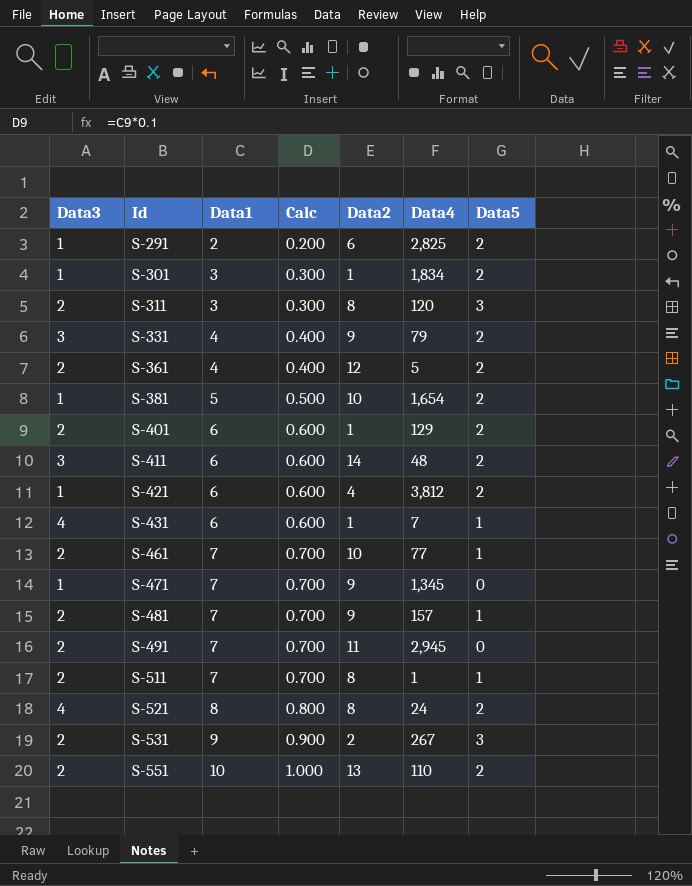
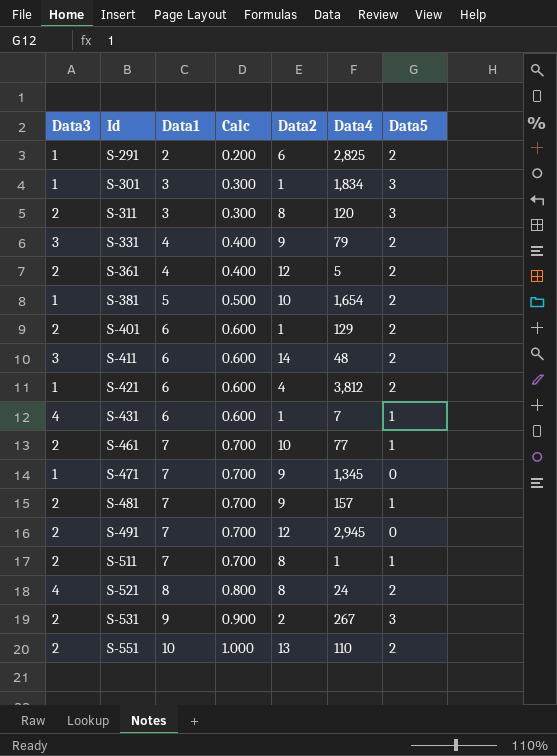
S-301 | Data5: 2 -> 3
S-491 | Data2: 11 -> 12

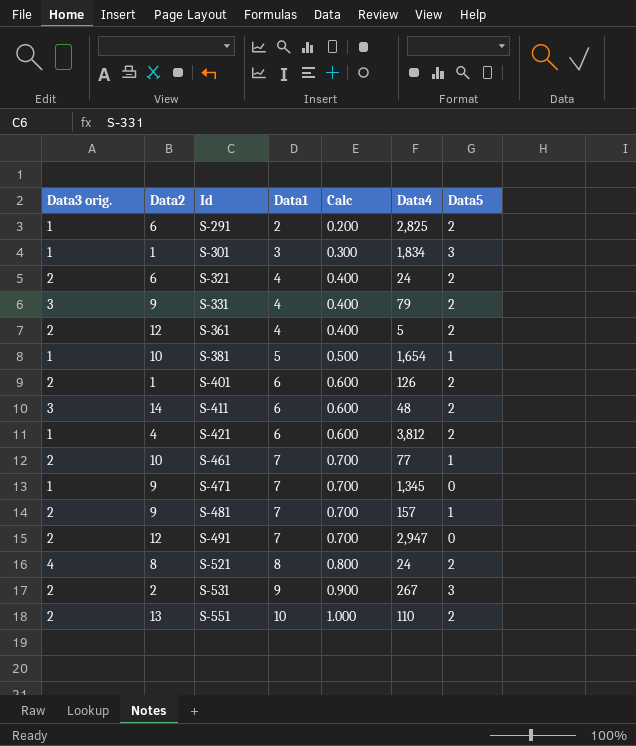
column name: Data3 -> Data3 orig.
column Data2 | position: 5 -> 2
row S-311: 2 | 3 | 0.300 | 8 | 120 | 3 -> none
row S-431: 4 | 6 | 0.600 | 1 | 7 | 1 -> none
row S-511: 2 | 7 | 0.700 | 8 | 1 | 1 -> none
row S-321: none -> 2 | 6 | 4 | 0.400 | 24 | 2
S-381 | Data5: 2 -> 1
S-401 | Data4: 129 -> 126
S-491 | Data4: 2,945 -> 2,947

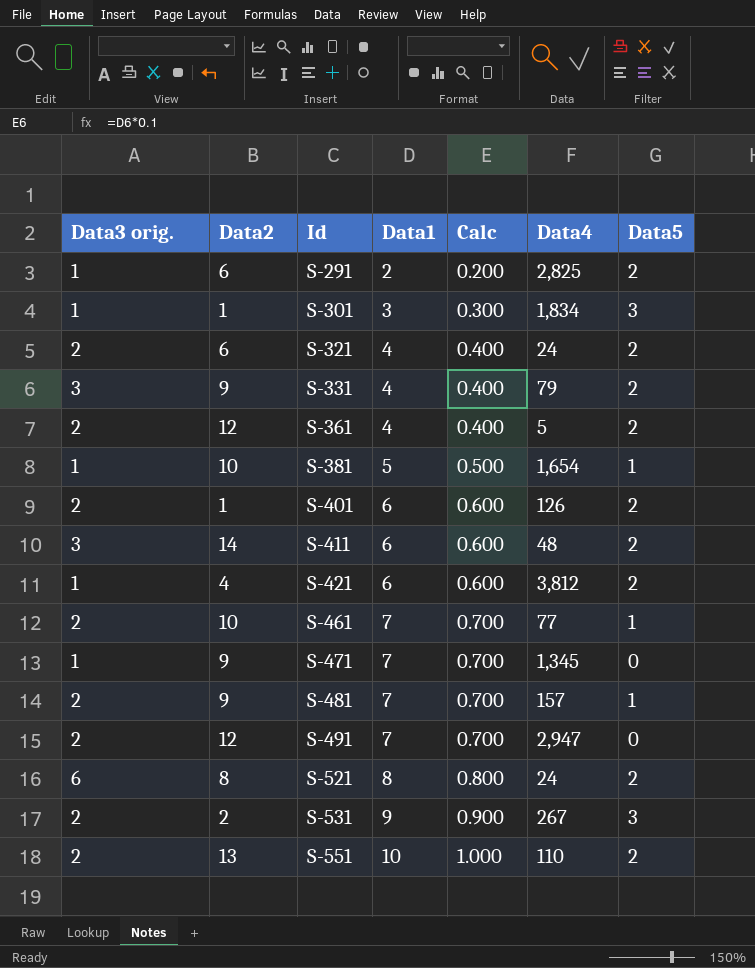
S-521 | Data3 orig.: 4 -> 6

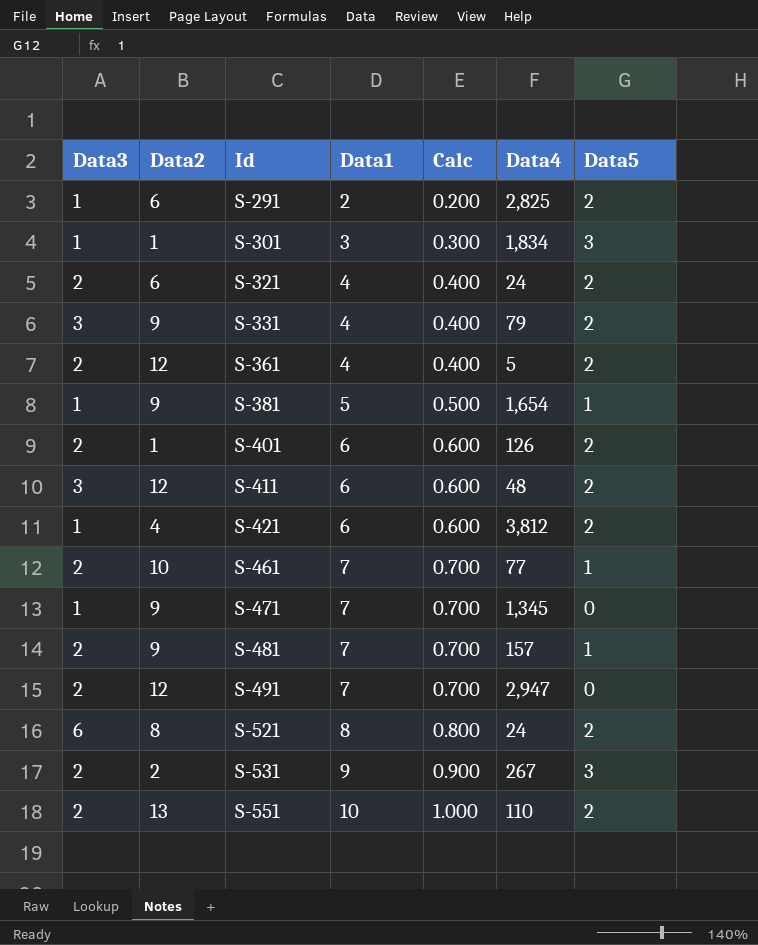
column name: Data3 orig. -> Data3
S-381 | Data2: 10 -> 9
S-411 | Data2: 14 -> 12

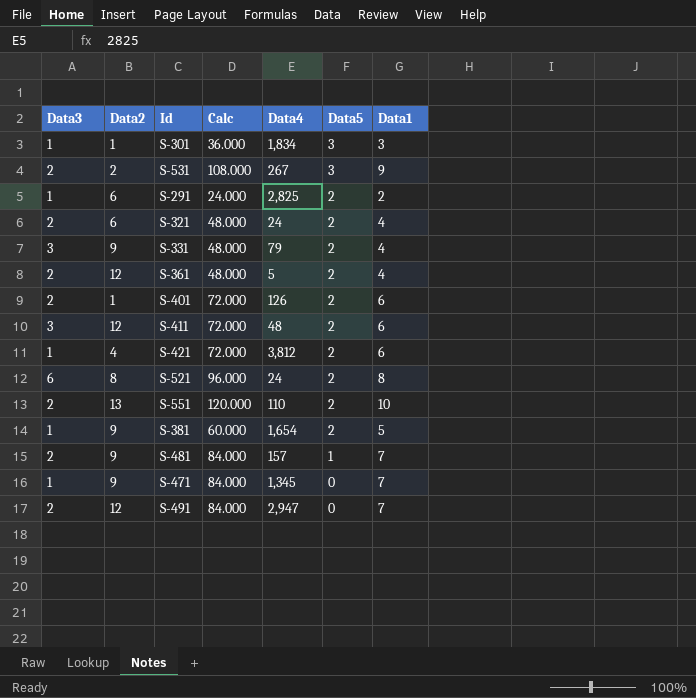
row order: Id ascending -> Data5 descending
column Calc | formula: [Data1] * 0.1 -> [Data1] * 12
column Data1 | position: 4 -> 7
row S-461: 2 | 10 | 7 | 0.700 | 77 | 1 -> none
S-381 | Data5: 1 -> 2

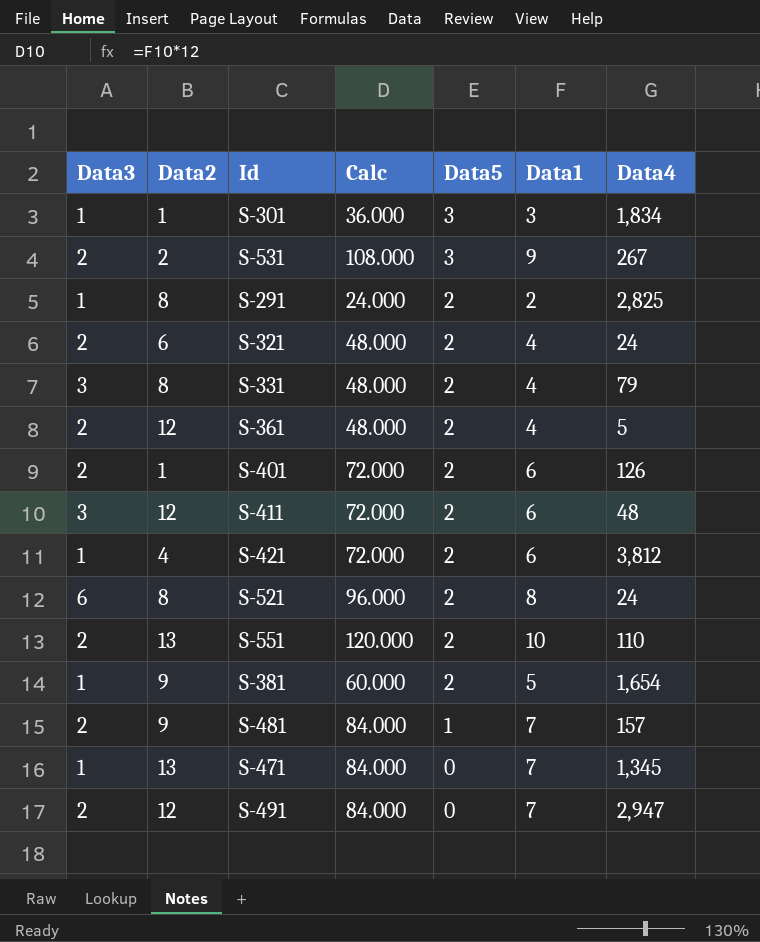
column Data4 | position: 5 -> 7
S-291 | Data2: 6 -> 8
S-331 | Data2: 9 -> 8
S-471 | Data2: 9 -> 13

